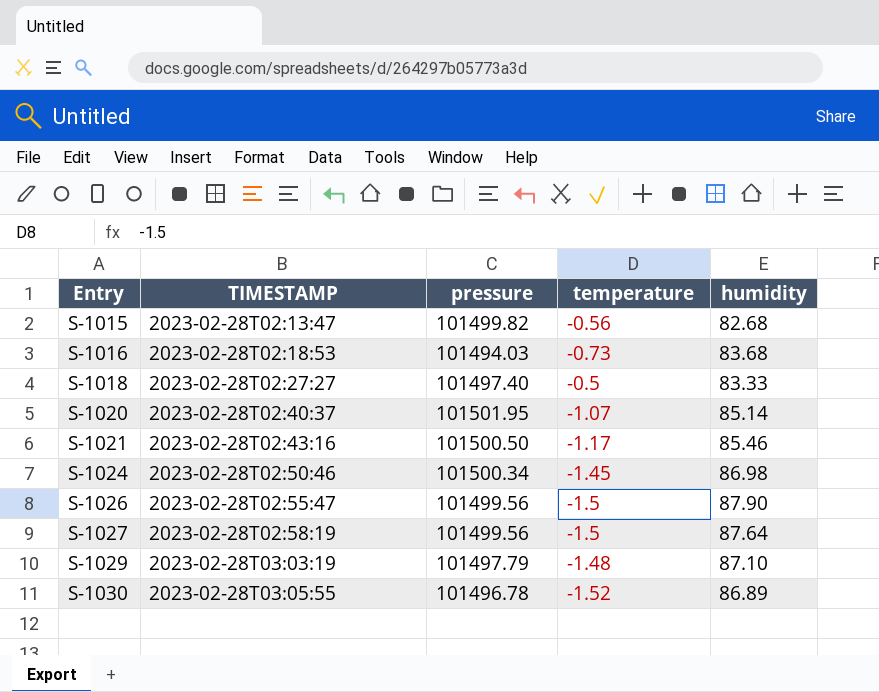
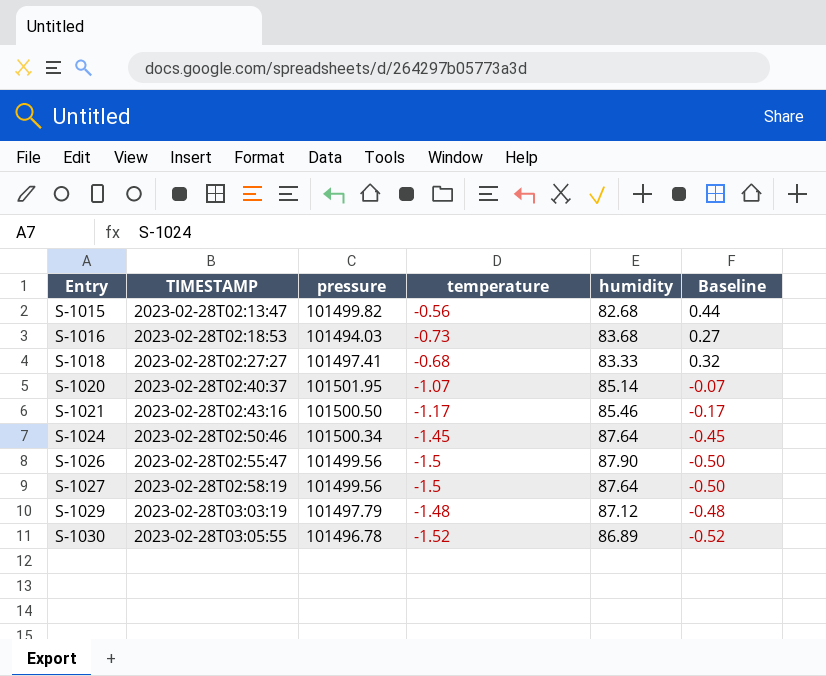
column Baseline | formula: none -> [temperature] + 1
S-1018 | pressure: 101497.40 -> 101497.41
S-1018 | temperature: -0.5 -> -0.68
S-1024 | humidity: 86.98 -> 87.64
S-1029 | humidity: 87.10 -> 87.12

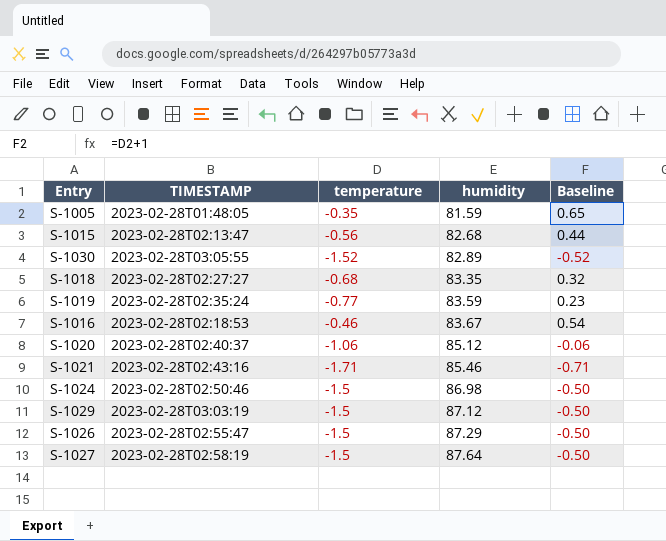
row order: Entry ascending -> humidity ascending
column pressure | position: 3 -> none
row S-1005: none -> 2023-02-28T01:48:05 | -0.35 | 81.59 | 0.65
S-1030 | humidity: 86.89 -> 82.89
S-1018 | humidity: 83.33 -> 83.35
row S-1019: none -> 2023-02-28T02:35:24 | -0.77 | 83.59 | 0.23
S-1016 | temperature: -0.73 -> -0.46
S-1016 | humidity: 83.68 -> 83.67
S-1016 | Baseline: 0.27 -> 0.54
S-1020 | temperature: -1.07 -> -1.06
S-1020 | humidity: 85.14 -> 85.12
S-1020 | Baseline: -0.07 -> -0.06
S-1021 | temperature: -1.17 -> -1.71
S-1021 | Baseline: -0.17 -> -0.71
S-1024 | temperature: -1.45 -> -1.5
S-1024 | humidity: 87.64 -> 86.98
S-1024 | Baseline: -0.45 -> -0.50
S-1029 | temperature: -1.48 -> -1.5
S-1029 | Baseline: -0.48 -> -0.50
S-1026 | humidity: 87.90 -> 87.29

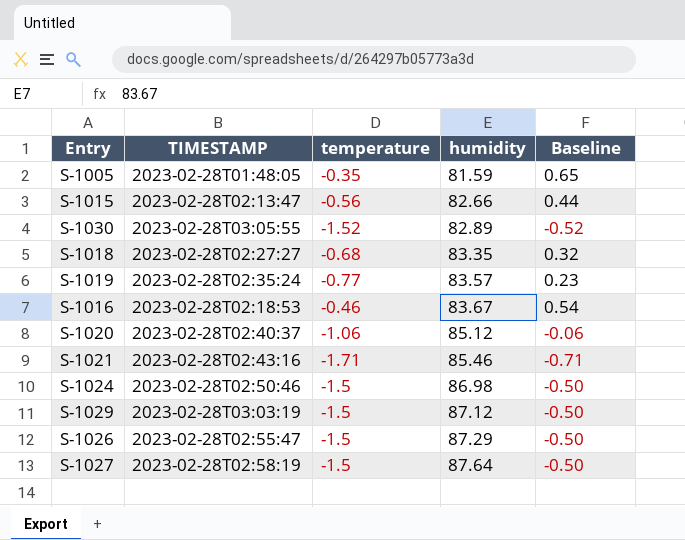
S-1015 | humidity: 82.68 -> 82.66
S-1019 | humidity: 83.59 -> 83.57

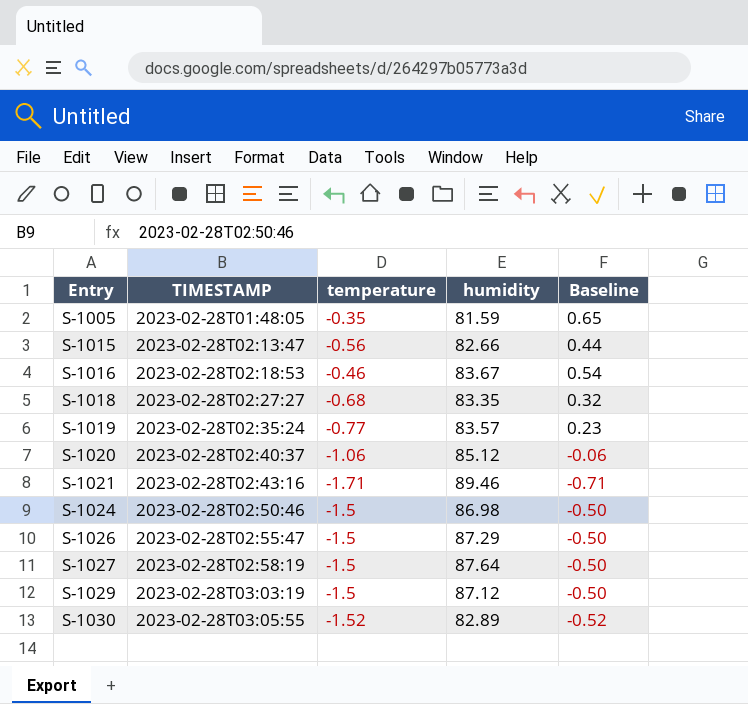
row order: humidity ascending -> Entry ascending
S-1021 | humidity: 85.46 -> 89.46

